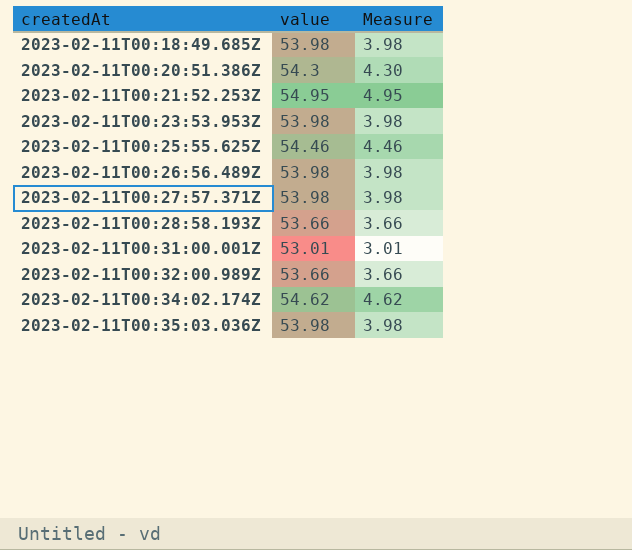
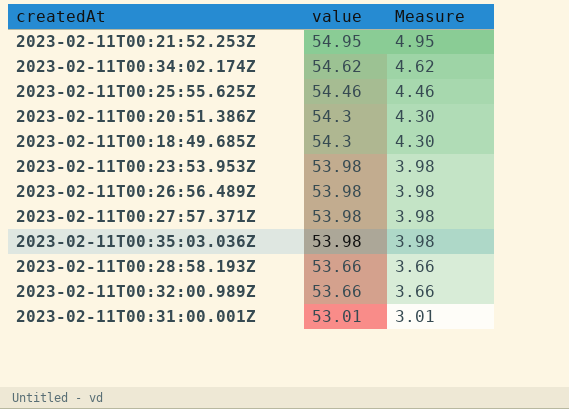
row order: createdAt ascending -> value descending
2023-02-11T00:18:49.685Z | value: 53.98 -> 54.3
2023-02-11T00:18:49.685Z | Measure: 3.98 -> 4.30

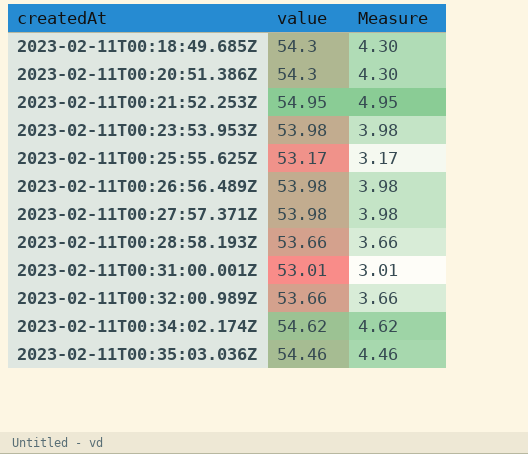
row order: value descending -> createdAt ascending
2023-02-11T00:25:55.625Z | value: 54.46 -> 53.17
2023-02-11T00:25:55.625Z | Measure: 4.46 -> 3.17
2023-02-11T00:35:03.036Z | value: 53.98 -> 54.46
2023-02-11T00:35:03.036Z | Measure: 3.98 -> 4.46

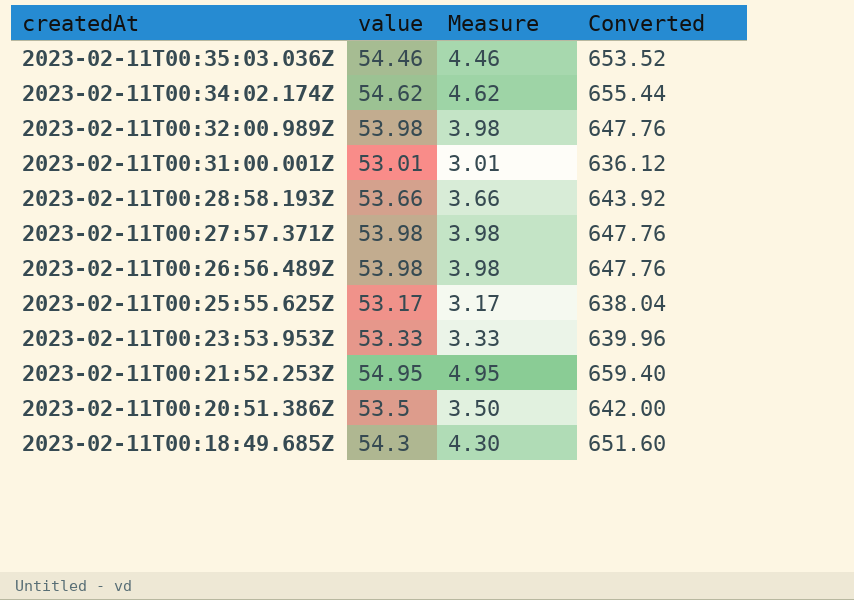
row order: createdAt ascending -> createdAt descending
column Converted | formula: none -> [value] * 12
2023-02-11T00:32:00.989Z | value: 53.66 -> 53.98
2023-02-11T00:32:00.989Z | Measure: 3.66 -> 3.98
2023-02-11T00:23:53.953Z | value: 53.98 -> 53.33
2023-02-11T00:23:53.953Z | Measure: 3.98 -> 3.33
2023-02-11T00:20:51.386Z | value: 54.3 -> 53.5
2023-02-11T00:20:51.386Z | Measure: 4.30 -> 3.50

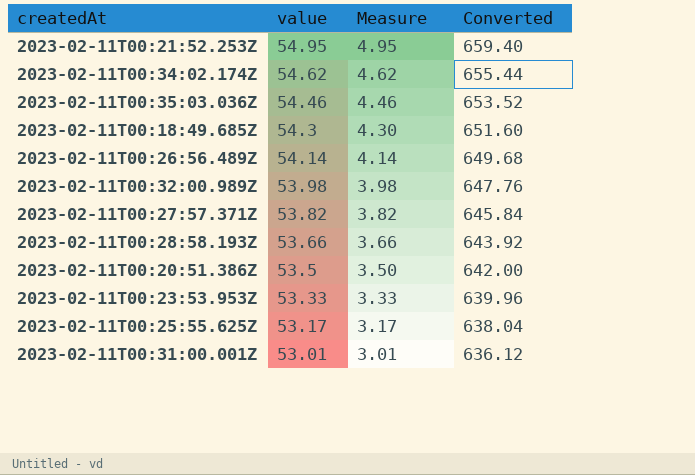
row order: createdAt descending -> value descending
2023-02-11T00:26:56.489Z | value: 53.98 -> 54.14
2023-02-11T00:26:56.489Z | Measure: 3.98 -> 4.14
2023-02-11T00:26:56.489Z | Converted: 647.76 -> 649.68
2023-02-11T00:27:57.371Z | value: 53.98 -> 53.82
2023-02-11T00:27:57.371Z | Measure: 3.98 -> 3.82
2023-02-11T00:27:57.371Z | Converted: 647.76 -> 645.84

